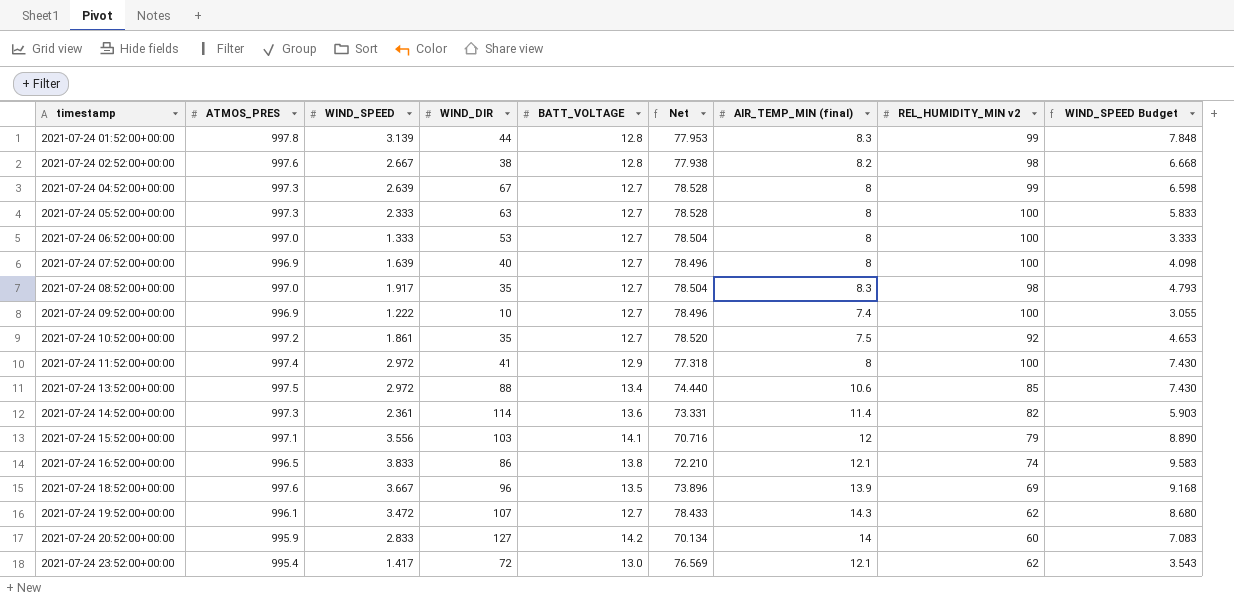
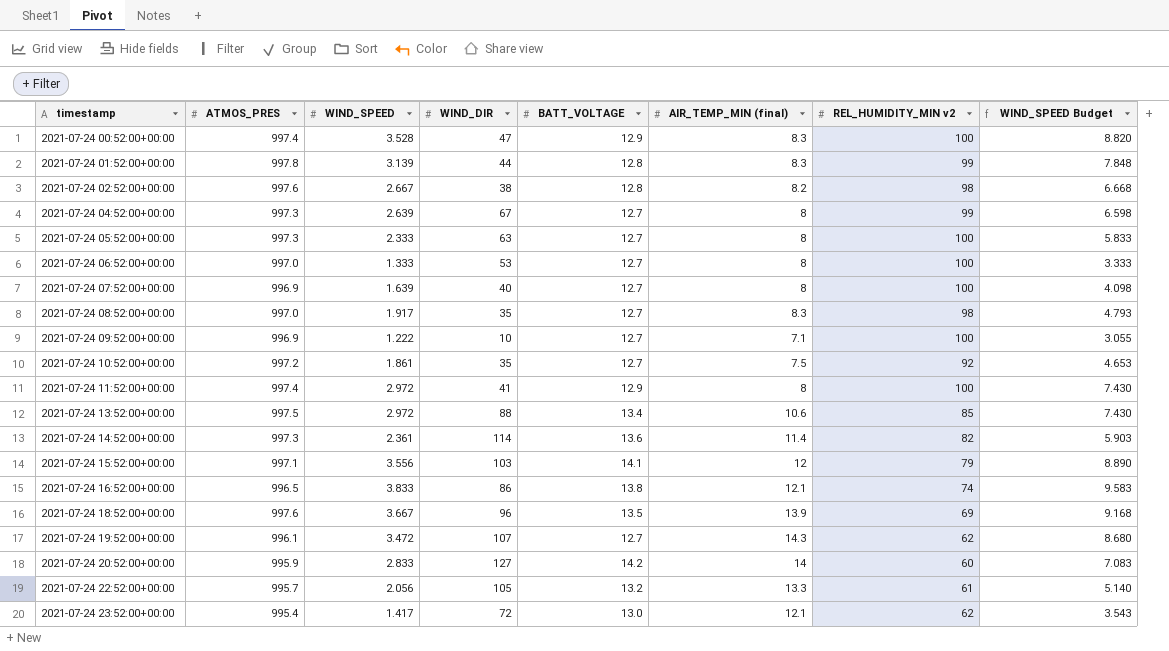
column Net | formula: [ATMOS_PRES] / [BATT_VOLTAGE] -> none
row 2021-07-24 00:52:00+00:00: none -> 997.4 | 3.528 | 47 | 12.9 | 8.3 | 100 | 8.820
2021-07-24 09:52:00+00:00 | AIR_TEMP_MIN (final): 7.4 -> 7.1
row 2021-07-24 22:52:00+00:00: none -> 995.7 | 2.056 | 105 | 13.2 | 13.3 | 61 | 5.140

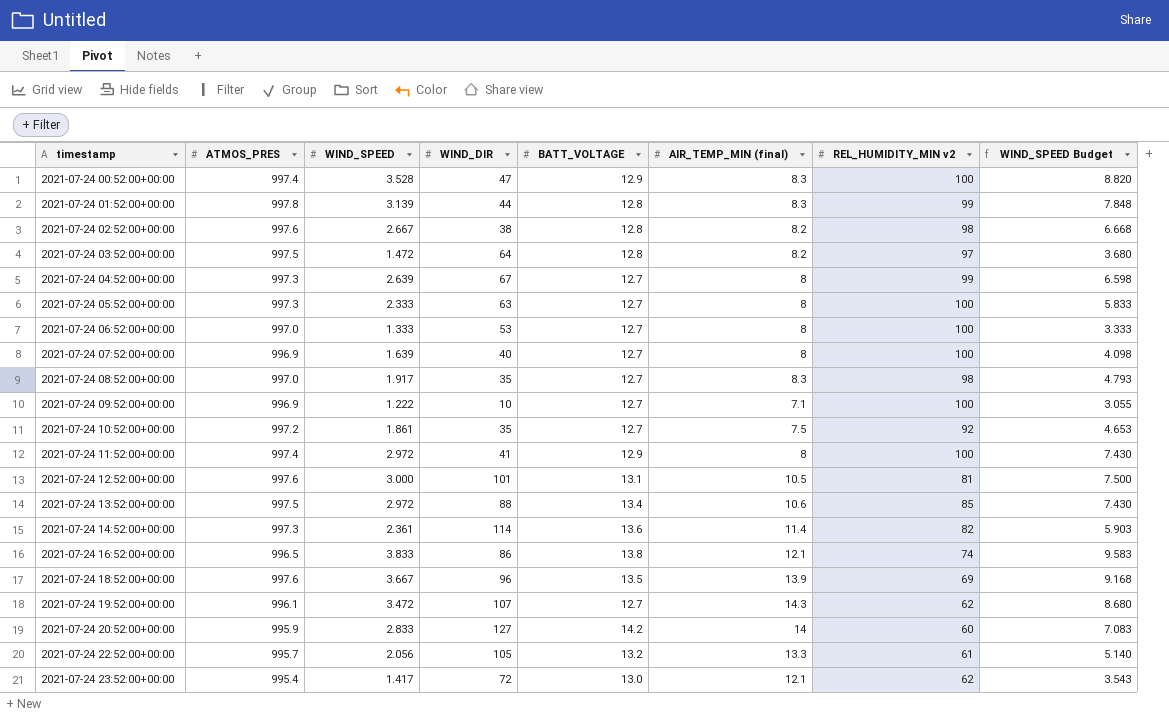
row 2021-07-24 15:52:00+00:00: 997.1 | 3.556 | 103 | 14.1 | 12 | 79 | 8.890 -> none
row 2021-07-24 03:52:00+00:00: none -> 997.5 | 1.472 | 64 | 12.8 | 8.2 | 97 | 3.680
row 2021-07-24 12:52:00+00:00: none -> 997.6 | 3.000 | 101 | 13.1 | 10.5 | 81 | 7.500

